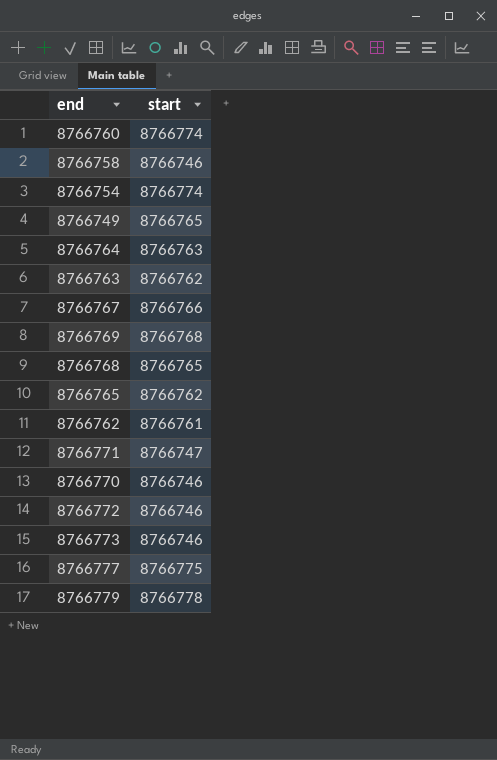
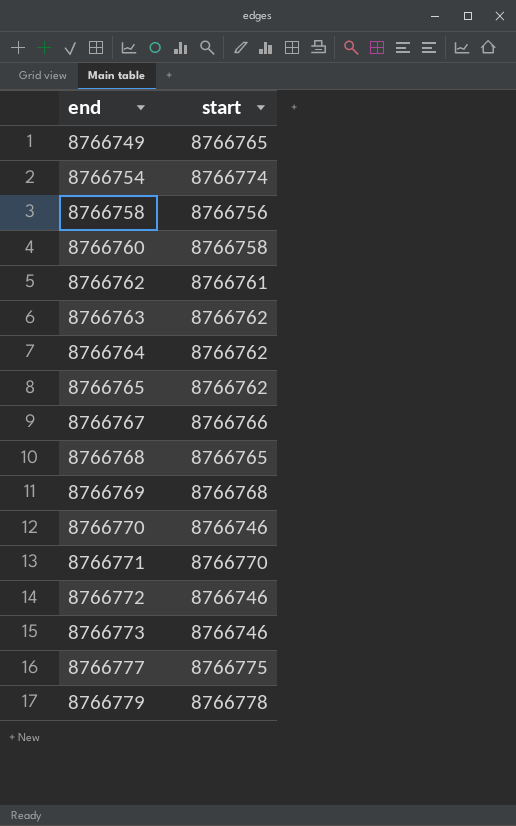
row order: none -> end ascending
8766758 | start: 8766746 -> 8766756
8766760 | start: 8766774 -> 8766758
8766764 | start: 8766763 -> 8766762
8766771 | start: 8766747 -> 8766770

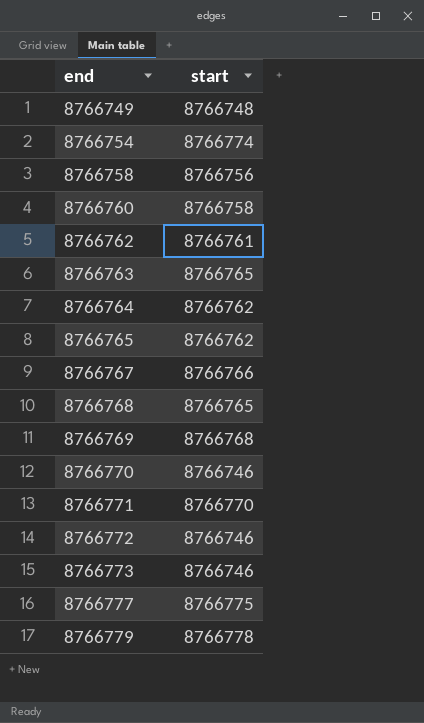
8766749 | start: 8766765 -> 8766748
8766763 | start: 8766762 -> 8766765

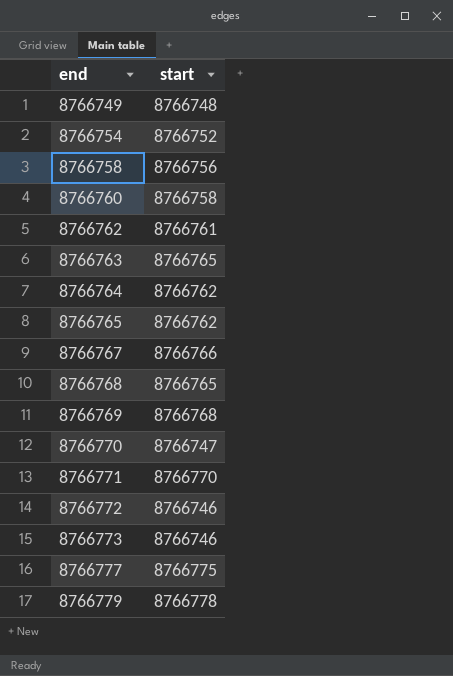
8766754 | start: 8766774 -> 8766752
8766770 | start: 8766746 -> 8766747

